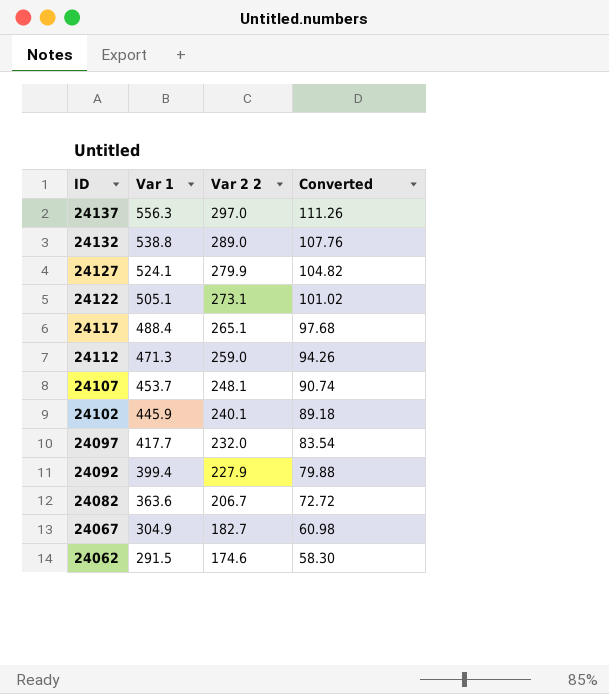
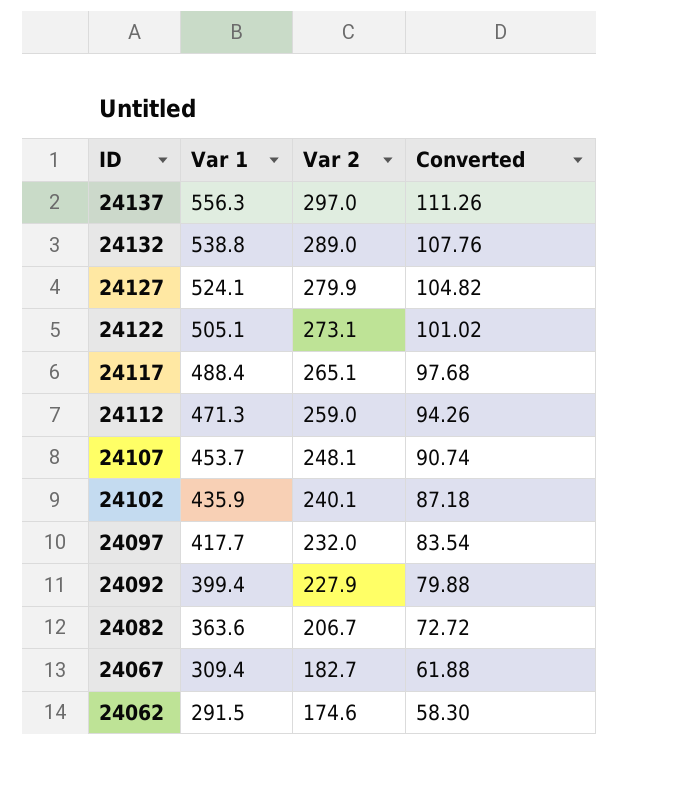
column name: Var 2 2 -> Var 2
24102 | Var 1: 445.9 -> 435.9
24102 | Converted: 89.18 -> 87.18
24067 | Var 1: 304.9 -> 309.4
24067 | Converted: 60.98 -> 61.88

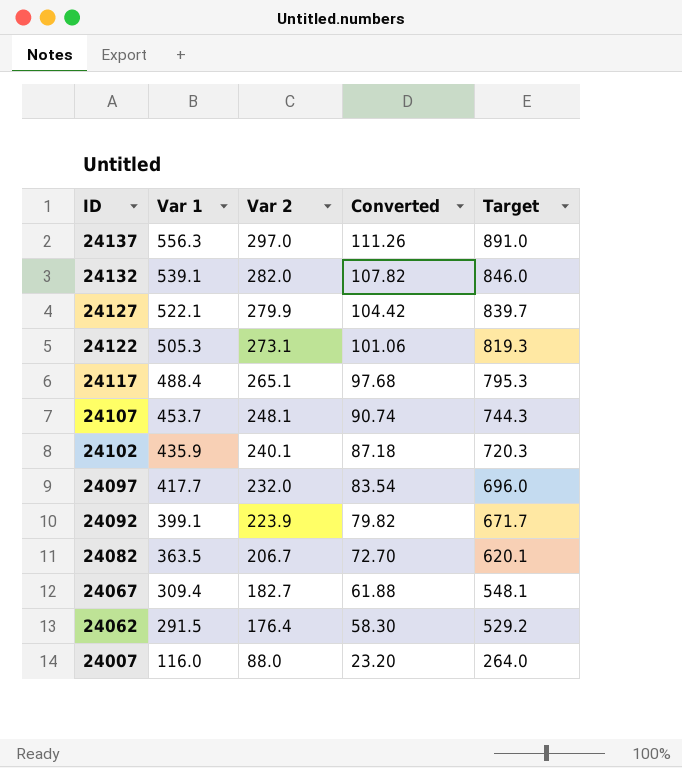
column Target | formula: none -> [Var 2] * 3
row 24112: 471.3 | 259.0 | 94.26 -> none
24132 | Var 1: 538.8 -> 539.1
24132 | Var 2: 289.0 -> 282.0
24132 | Converted: 107.76 -> 107.82
24127 | Var 1: 524.1 -> 522.1
24127 | Converted: 104.82 -> 104.42
24122 | Var 1: 505.1 -> 505.3
24122 | Converted: 101.02 -> 101.06
24092 | Var 1: 399.4 -> 399.1
24092 | Var 2: 227.9 -> 223.9
24092 | Converted: 79.88 -> 79.82
24082 | Var 1: 363.6 -> 363.5
24082 | Converted: 72.72 -> 72.70
24062 | Var 2: 174.6 -> 176.4
row 24007: none -> 116.0 | 88.0 | 23.20 | 264.0

